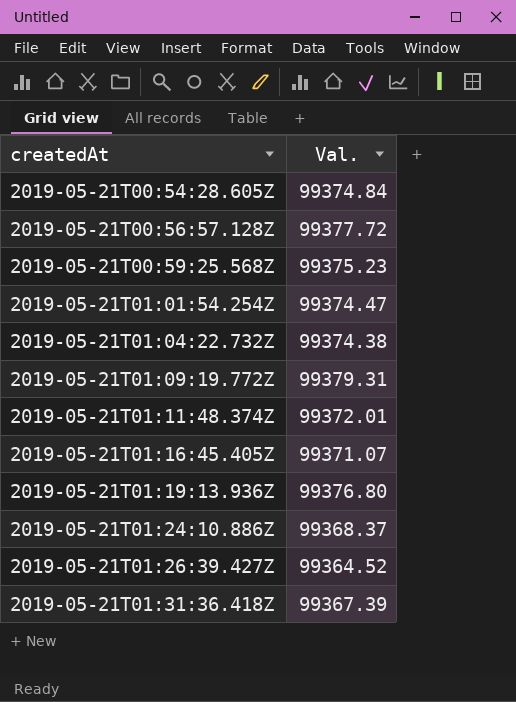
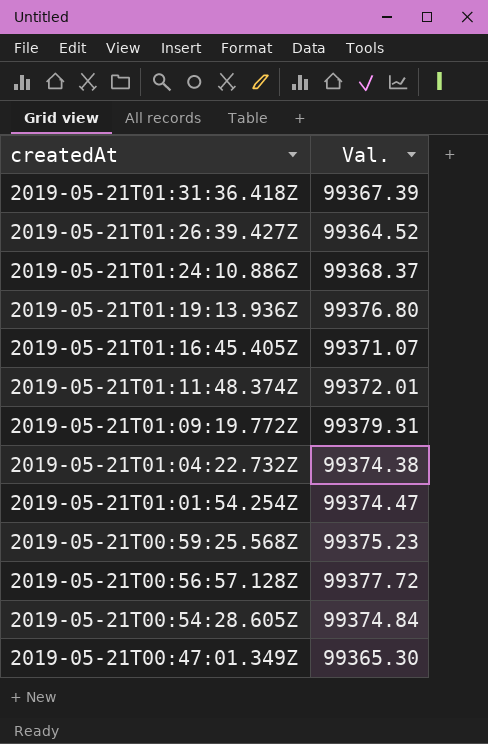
row order: createdAt ascending -> createdAt descending
row 2019-05-21T00:47:01.349Z: none -> 99365.30

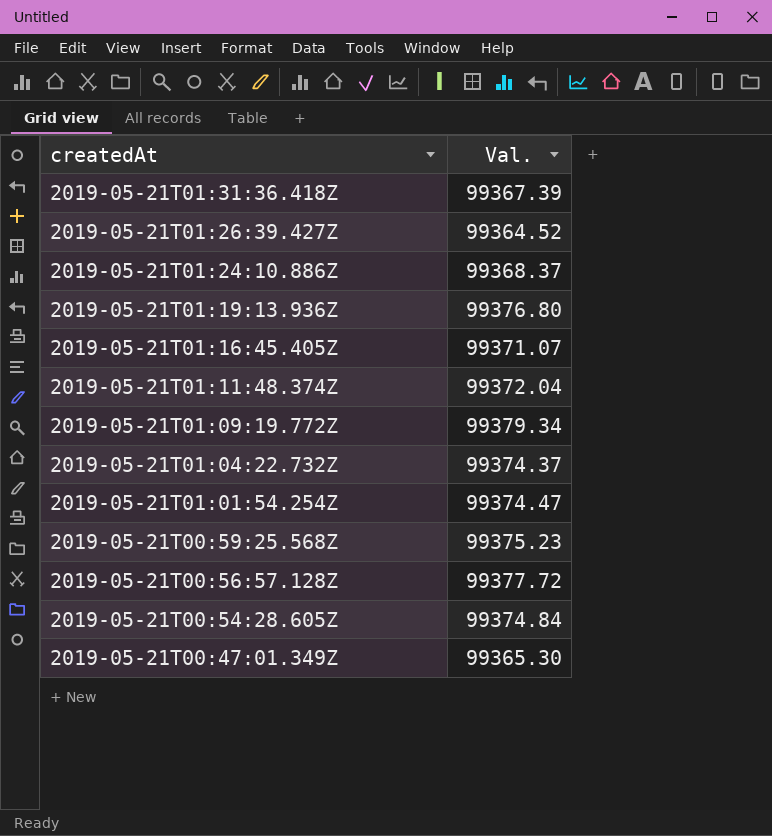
2019-05-21T01:11:48.374Z | Val.: 99372.01 -> 99372.04
2019-05-21T01:09:19.772Z | Val.: 99379.31 -> 99379.34
2019-05-21T01:04:22.732Z | Val.: 99374.38 -> 99374.37

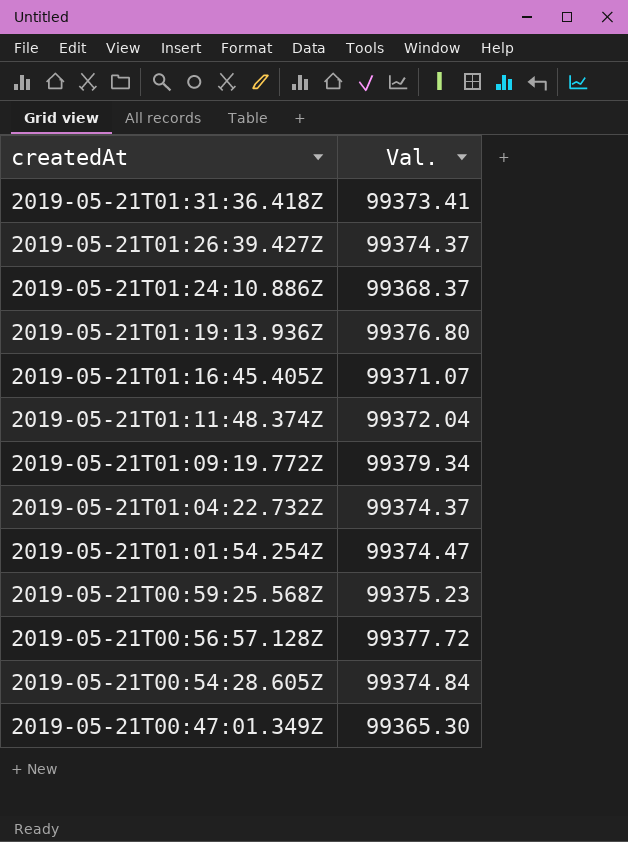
2019-05-21T01:31:36.418Z | Val.: 99367.39 -> 99373.41
2019-05-21T01:26:39.427Z | Val.: 99364.52 -> 99374.37

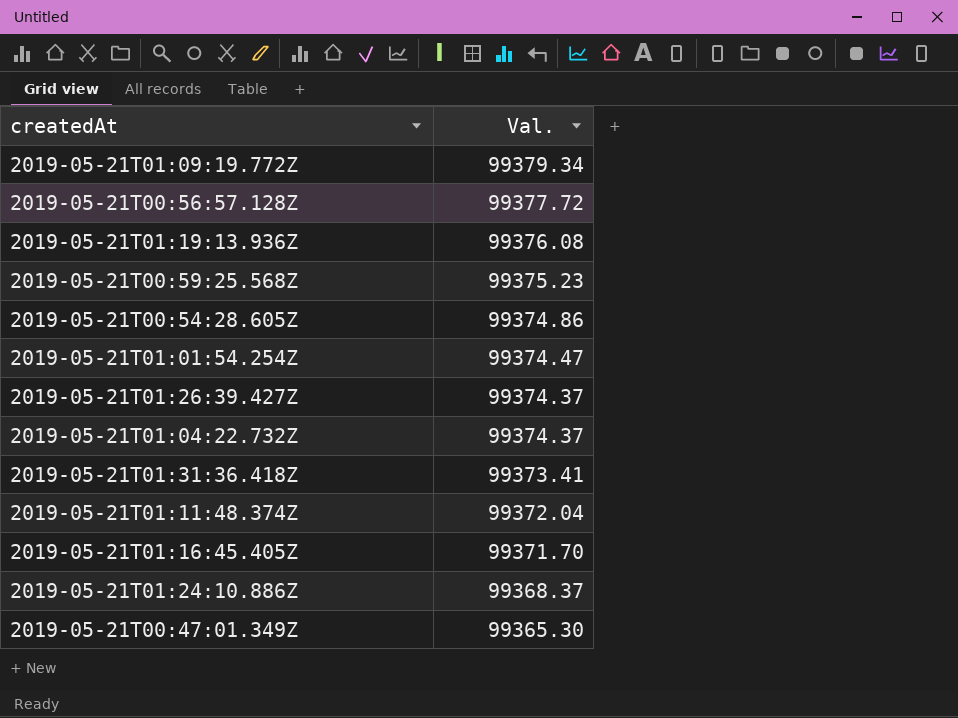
row order: createdAt descending -> Val. descending
2019-05-21T01:19:13.936Z | Val.: 99376.80 -> 99376.08
2019-05-21T00:54:28.605Z | Val.: 99374.84 -> 99374.86
2019-05-21T01:16:45.405Z | Val.: 99371.07 -> 99371.70

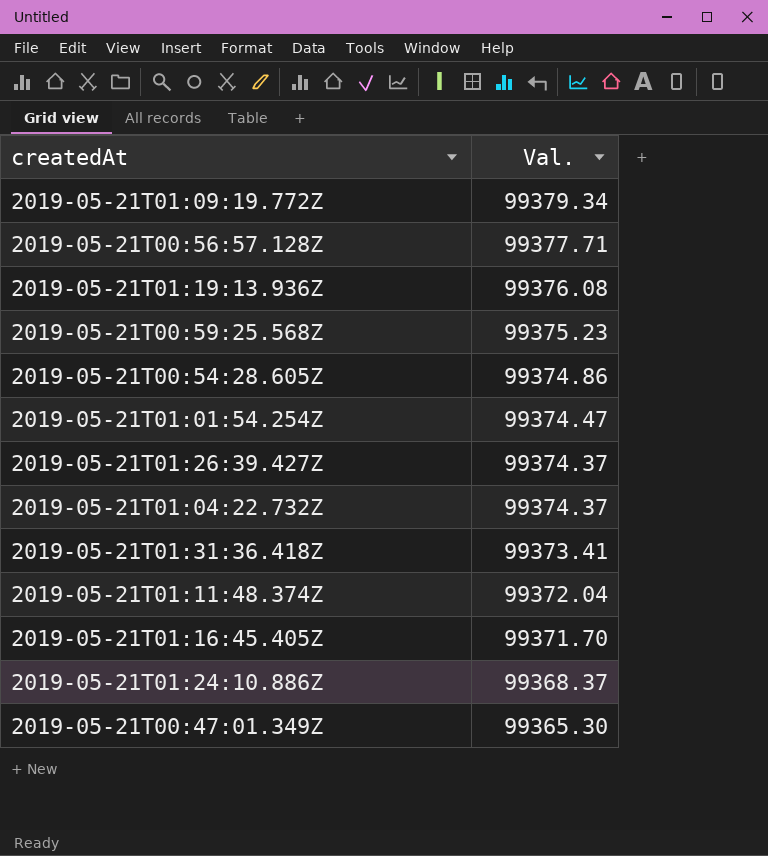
2019-05-21T00:56:57.128Z | Val.: 99377.72 -> 99377.71

